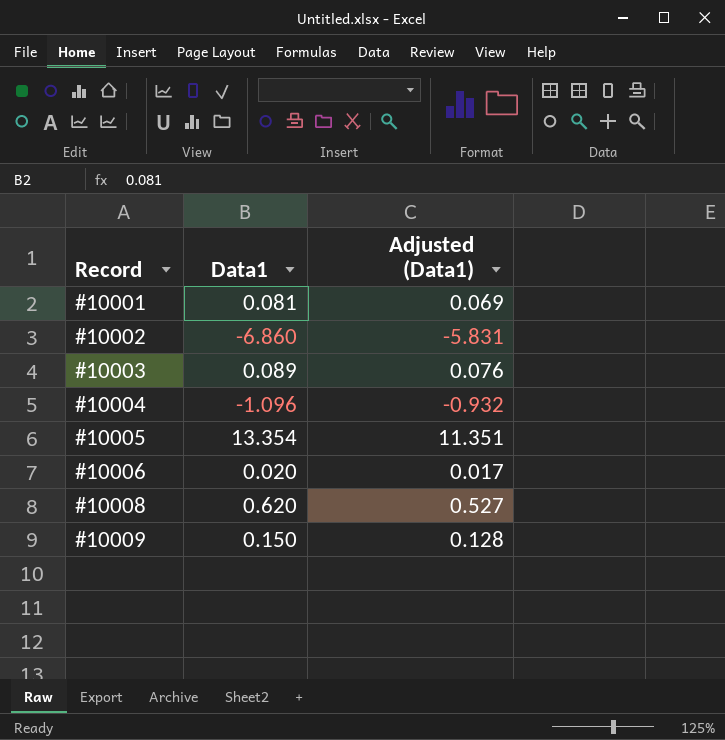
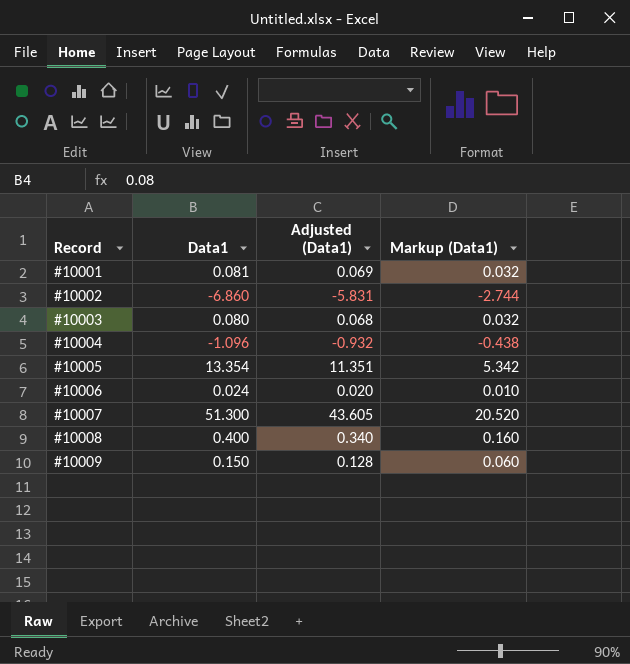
column Markup (Data1) | formula: none -> [Data1] * 0.4
#10003 | Data1: 0.089 -> 0.080
#10003 | Adjusted (Data1): 0.076 -> 0.068
#10006 | Data1: 0.020 -> 0.024
#10006 | Adjusted (Data1): 0.017 -> 0.020
row #10007: none -> 51.300 | 43.605 | 20.520
#10008 | Data1: 0.620 -> 0.400
#10008 | Adjusted (Data1): 0.527 -> 0.340

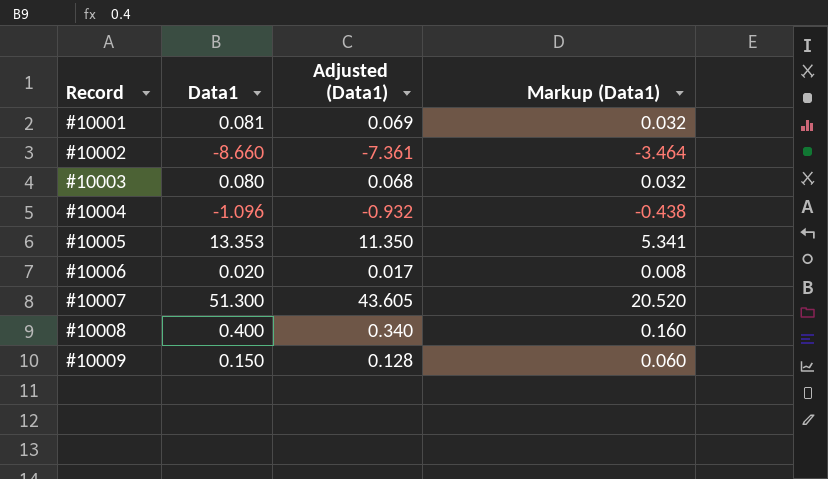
#10002 | Data1: -6.860 -> -8.660
#10002 | Adjusted (Data1): -5.831 -> -7.361
#10002 | Markup (Data1): -2.744 -> -3.464
#10005 | Data1: 13.354 -> 13.353
#10005 | Adjusted (Data1): 11.351 -> 11.350
#10005 | Markup (Data1): 5.342 -> 5.341
#10006 | Data1: 0.024 -> 0.020
#10006 | Adjusted (Data1): 0.020 -> 0.017
#10006 | Markup (Data1): 0.010 -> 0.008

